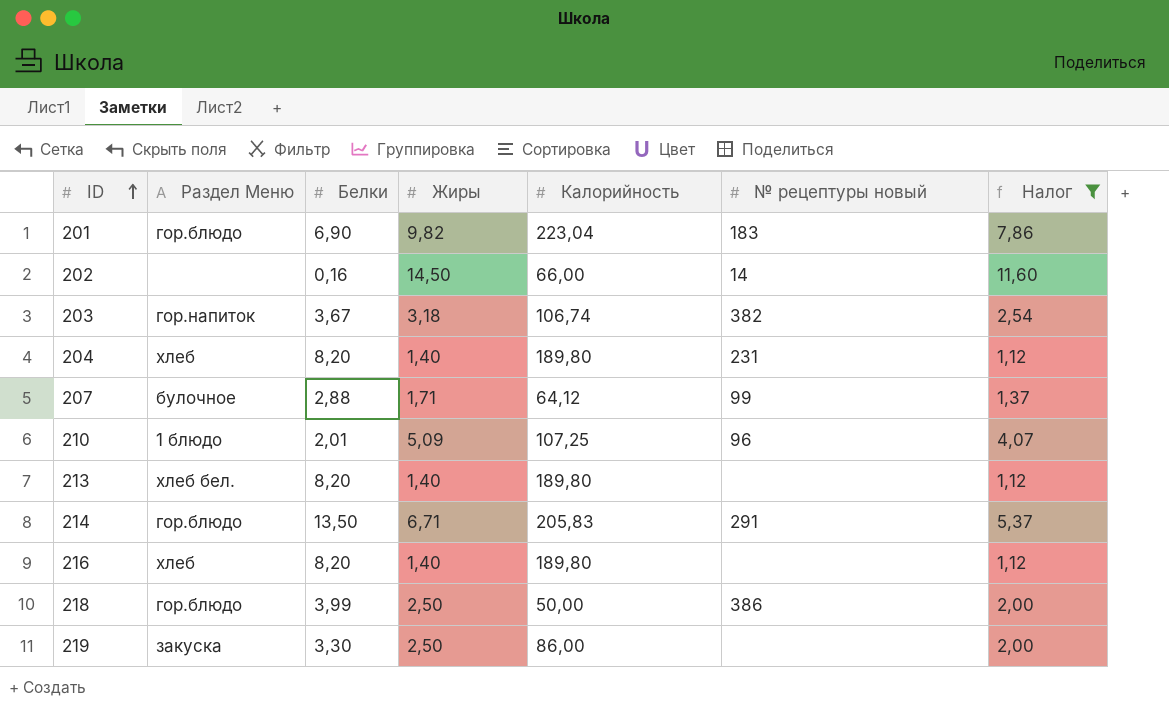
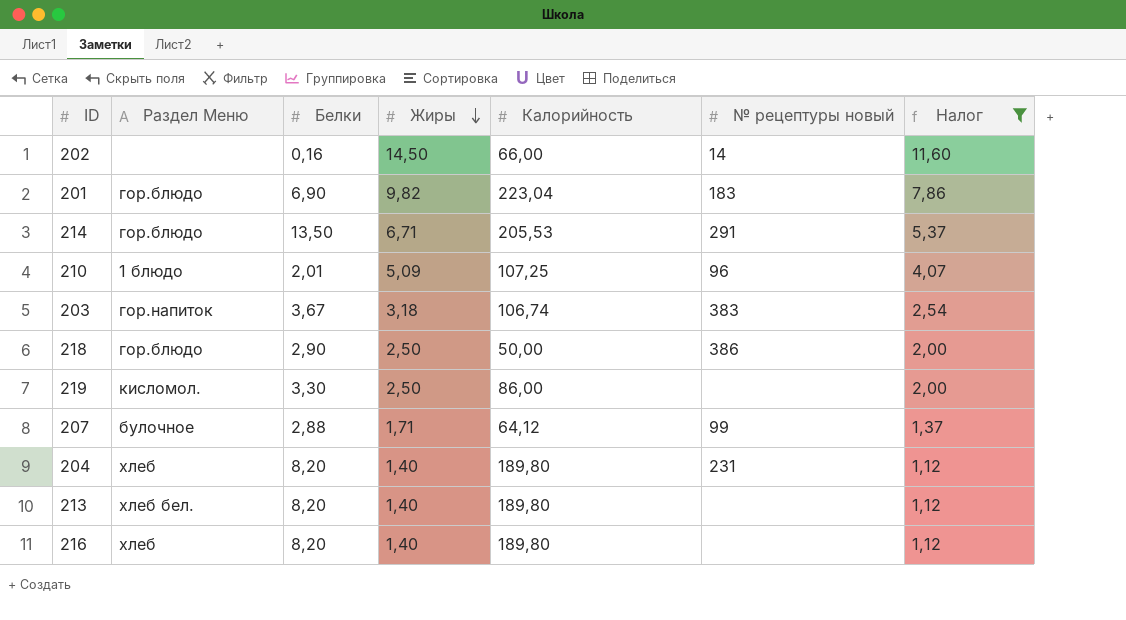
row order: ID ascending -> Жиры descending
214 | Калорийность: 205,83 -> 205,53
203 | № рецептуры новый: 382 -> 383
218 | Белки: 3,99 -> 2,90
219 | Раздел Меню: закуска -> кисломол.

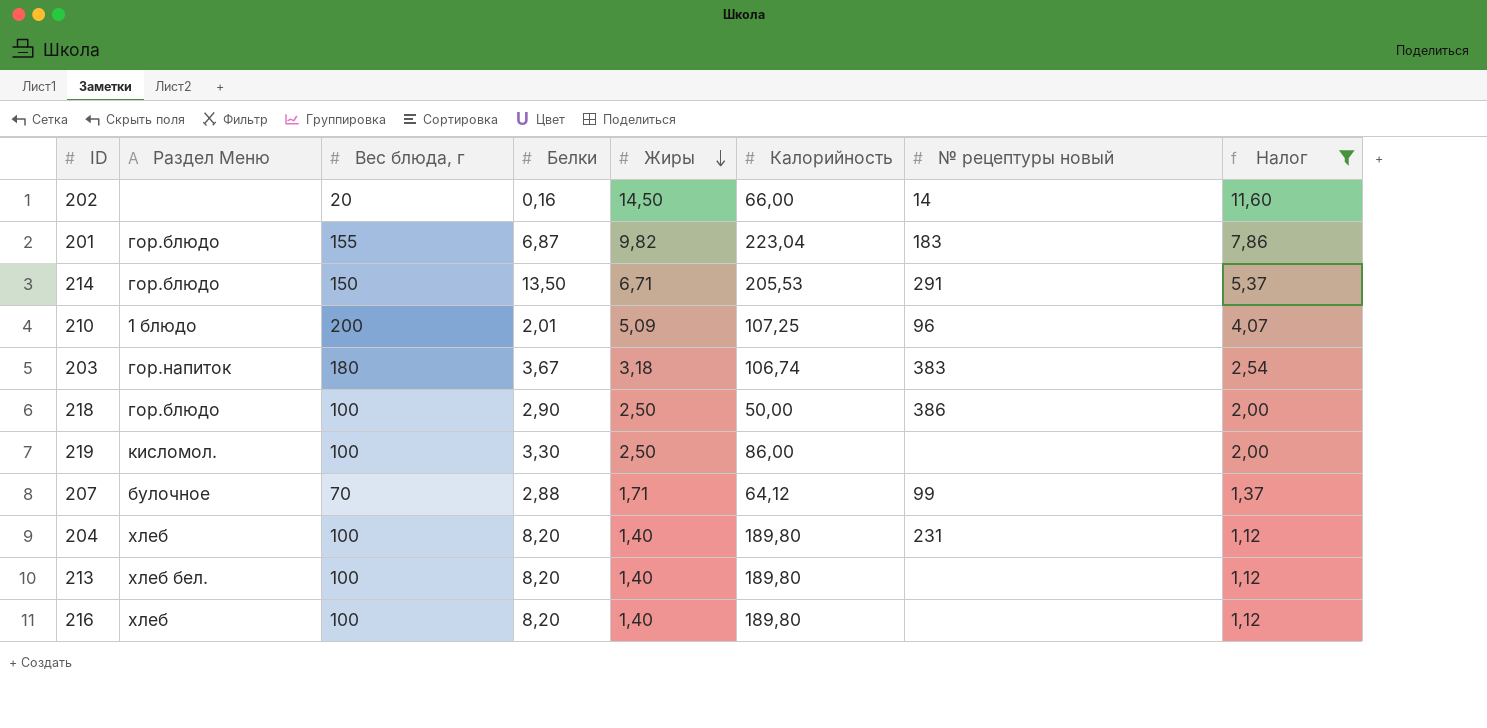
column Вес блюда, г | position: none -> 3
201 | Белки: 6,90 -> 6,87

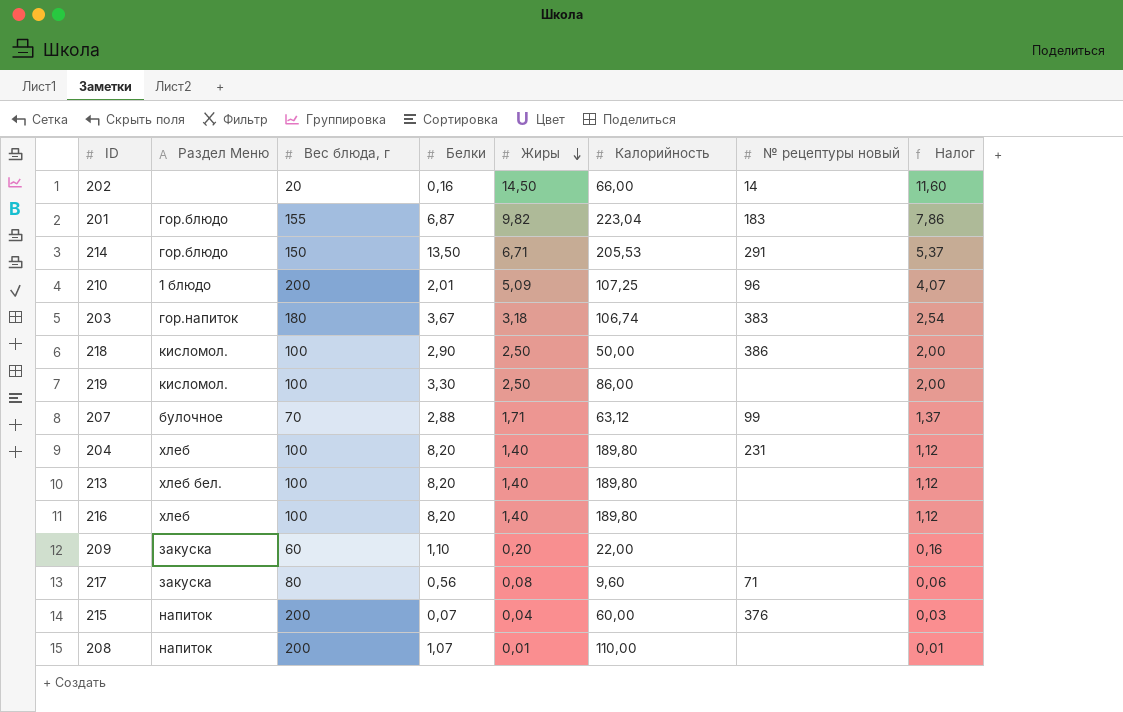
filter: Налог >= 1,12 -> none
218 | Раздел Меню: гор.блюдо -> кисломол.
207 | Калорийность: 64,12 -> 63,12

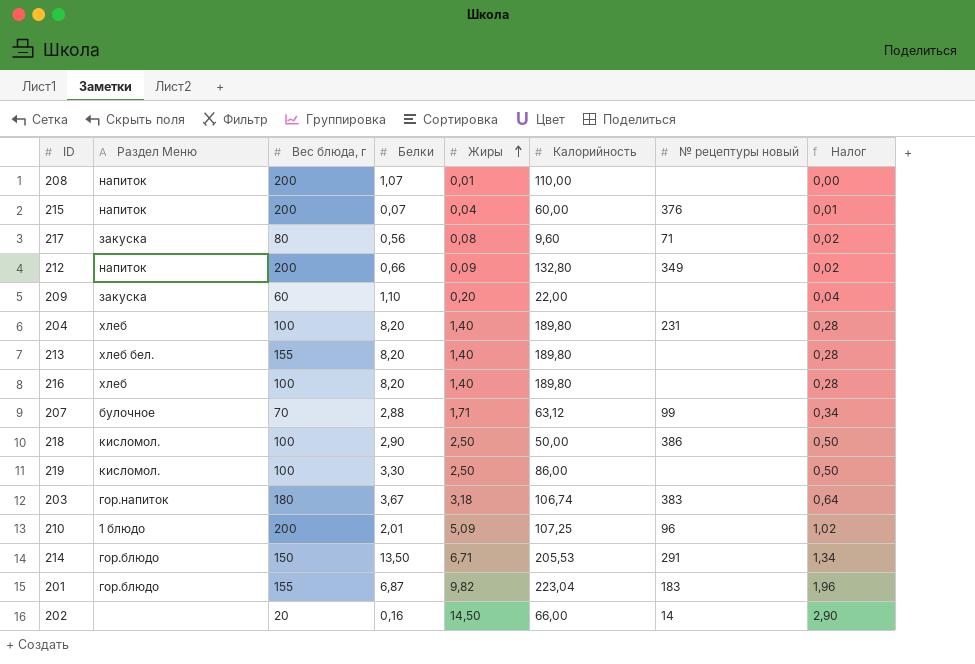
row order: Жиры descending -> Жиры ascending
column Налог | formula: [Жиры] * 0,8 -> [Жиры] * 0,2
row 212: none -> напиток | 200 | 0,66 | 0,09 | 132,80 | 349 | 0,02
213 | Вес блюда, г: 100 -> 155

